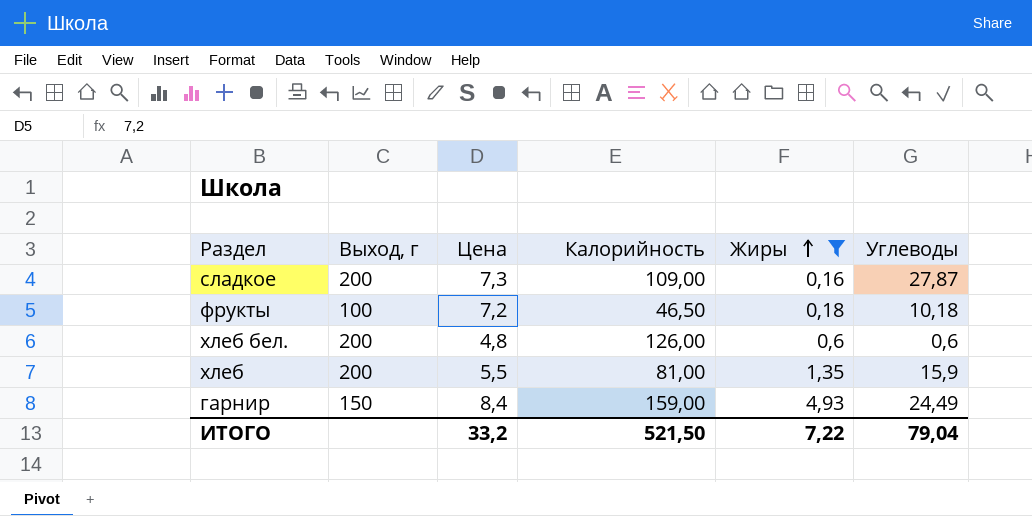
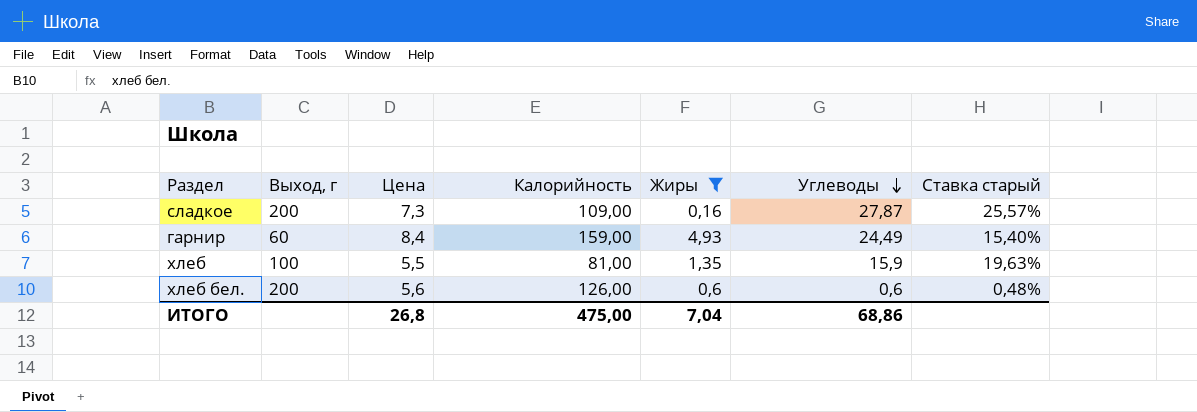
row order: Жиры ascending -> Углеводы descending
column Ставка старый | formula: none -> [Углеводы] / [Калорийность]
row фрукты: 100 | 7,2 | 46,50 | 0,18 | 10,18 -> none
гарнир | Выход, г: 150 -> 60
хлеб | Выход, г: 200 -> 100
хлеб бел. | Цена: 4,8 -> 5,6
ИТОГО | Цена: 33,2 -> 26,8
ИТОГО | Калорийность: 521,50 -> 475,00
ИТОГО | Жиры: 7,22 -> 7,04
ИТОГО | Углеводы: 79,04 -> 68,86

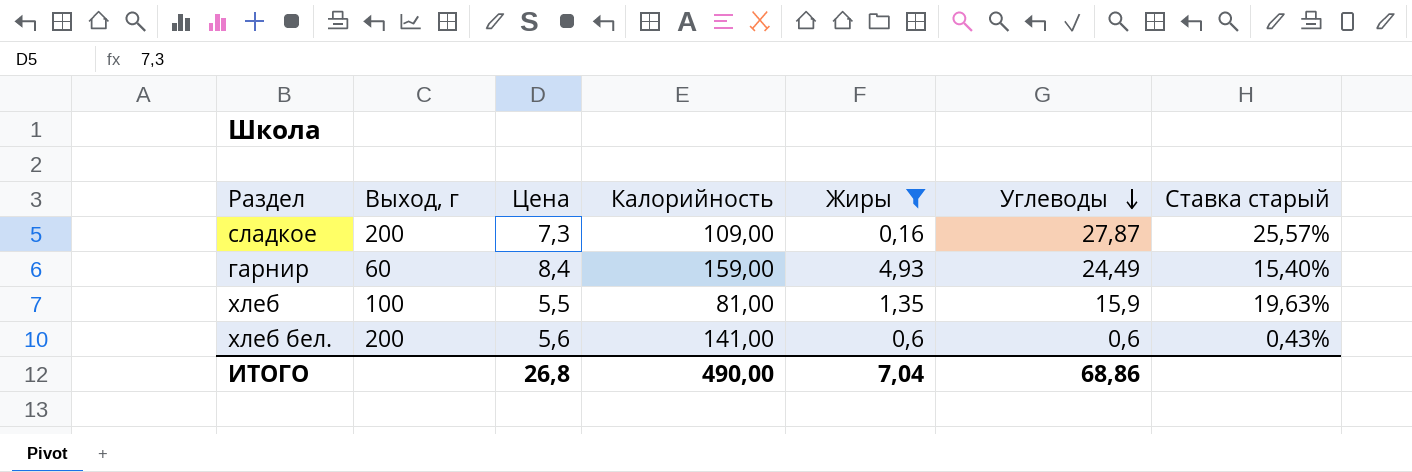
хлеб бел. | Калорийность: 126,00 -> 141,00
хлеб бел. | Ставка старый: 0,48% -> 0,43%
ИТОГО | Калорийность: 475,00 -> 490,00

